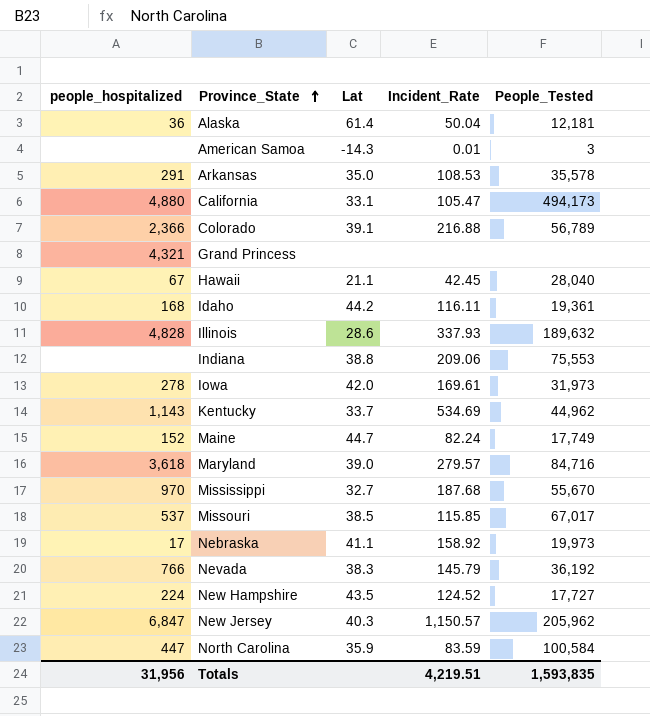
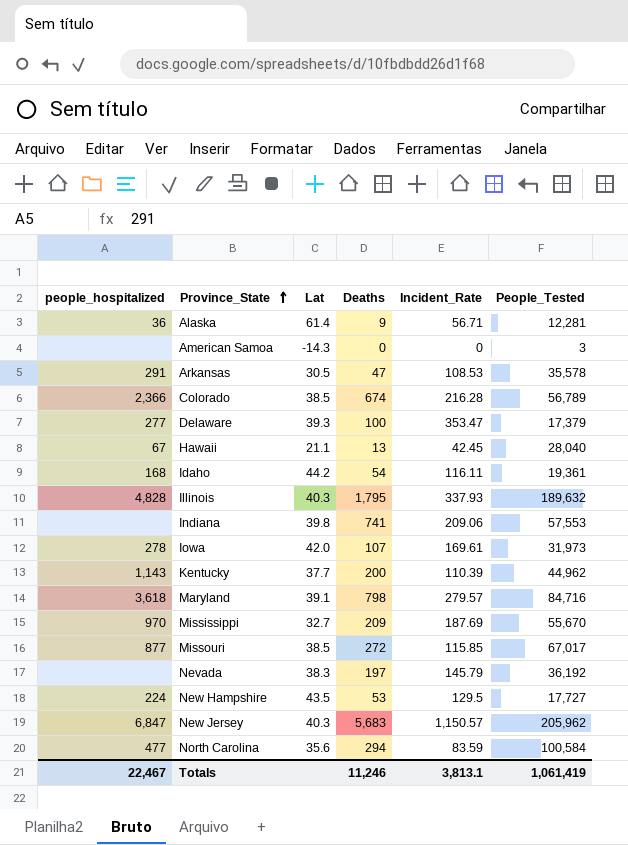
column Deaths | position: none -> 4
row California: 4,880 | 33.1 | 105.47 | 494,173 -> none
row Grand Princess: 4,321 | none | none | none -> none
row Maine: 152 | 44.7 | 82.24 | 17,749 -> none
row Nebraska: 17 | 41.1 | 158.92 | 19,973 -> none
Alaska | Incident_Rate: 50.04 -> 56.71
Alaska | People_Tested: 12,181 -> 12,281
American Samoa | Incident_Rate: 0.01 -> 0
Arkansas | Lat: 35.0 -> 30.5
Colorado | Lat: 39.1 -> 38.5
Colorado | Incident_Rate: 216.88 -> 216.28
row Delaware: none -> 277 | 39.3 | 100 | 353.47 | 17,379
Illinois | Lat: 28.6 -> 40.3
Indiana | Lat: 38.8 -> 39.8
Indiana | People_Tested: 75,553 -> 57,553
Kentucky | Lat: 33.7 -> 37.7
Kentucky | Incident_Rate: 534.69 -> 110.39
Maryland | Lat: 39.0 -> 39.1
Mississippi | Incident_Rate: 187.68 -> 187.69
Missouri | people_hospitalized: 537 -> 877
Nevada | people_hospitalized: 766 -> none
New Hampshire | Incident_Rate: 124.52 -> 129.5
North Carolina | people_hospitalized: 447 -> 477
North Carolina | Lat: 35.9 -> 35.6
Totals | people_hospitalized: 31,956 -> 22,467
Totals | Incident_Rate: 4,219.51 -> 3,813.1
Totals | People_Tested: 1,593,835 -> 1,061,419

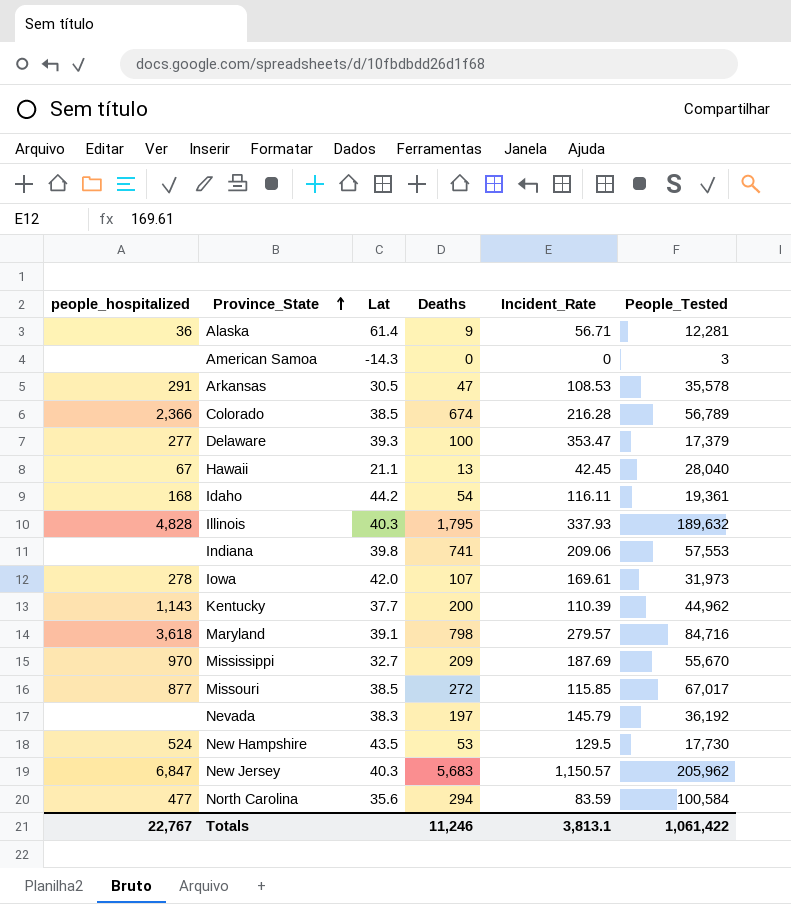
New Hampshire | people_hospitalized: 224 -> 524
New Hampshire | People_Tested: 17,727 -> 17,730
Totals | people_hospitalized: 22,467 -> 22,767
Totals | People_Tested: 1,061,419 -> 1,061,422

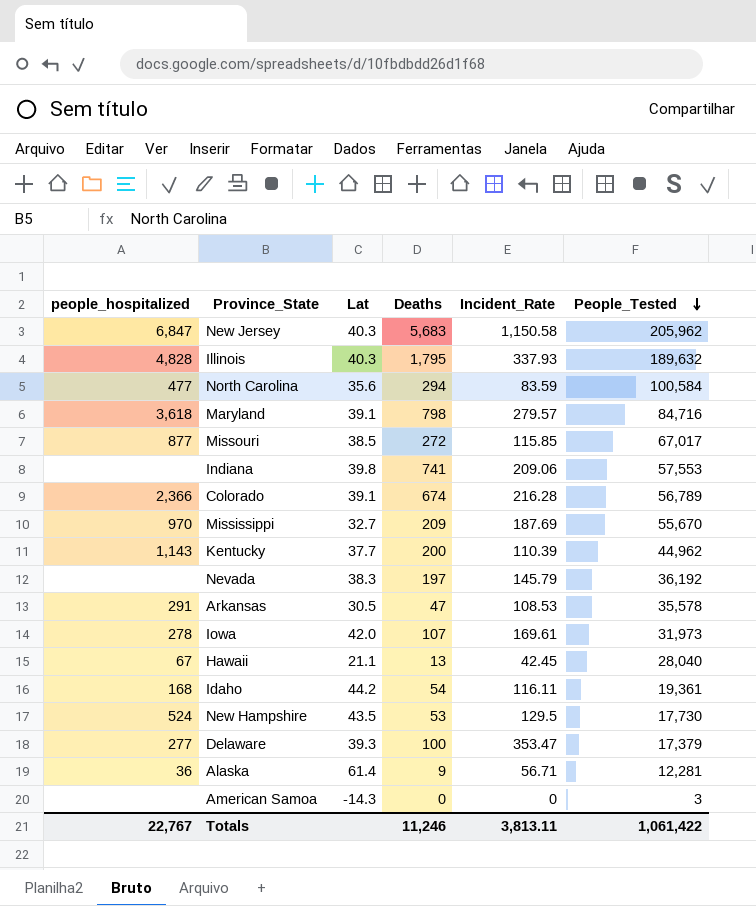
row order: Province_State ascending -> People_Tested descending
New Jersey | Incident_Rate: 1,150.57 -> 1,150.58
Colorado | Lat: 38.5 -> 39.1
Totals | Incident_Rate: 3,813.1 -> 3,813.11

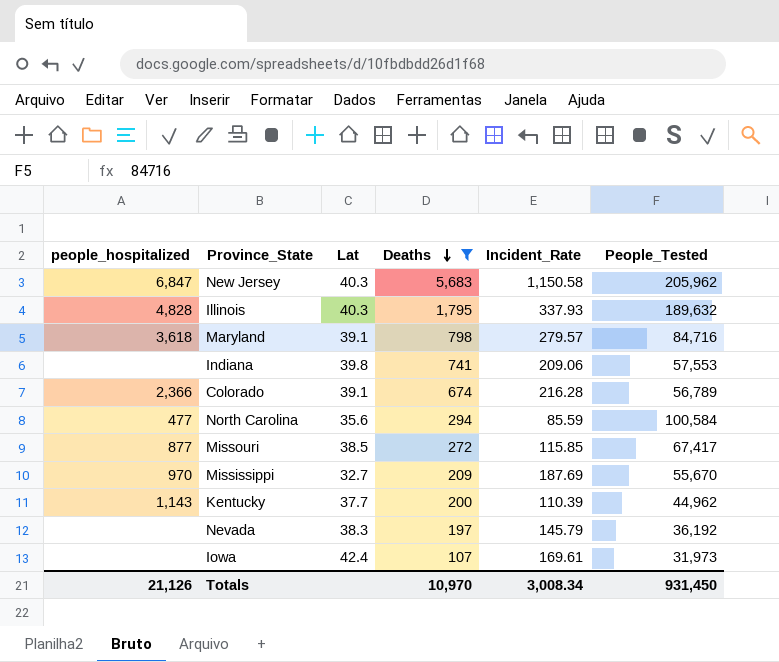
filter: none -> Deaths >= 107
row order: People_Tested descending -> Deaths descending
North Carolina | Incident_Rate: 83.59 -> 85.59
Missouri | People_Tested: 67,017 -> 67,417
Iowa | people_hospitalized: 278 -> none
Iowa | Lat: 42.0 -> 42.4
Totals | people_hospitalized: 22,767 -> 21,126
Totals | Deaths: 11,246 -> 10,970
Totals | Incident_Rate: 3,813.11 -> 3,008.34
Totals | People_Tested: 1,061,422 -> 931,450

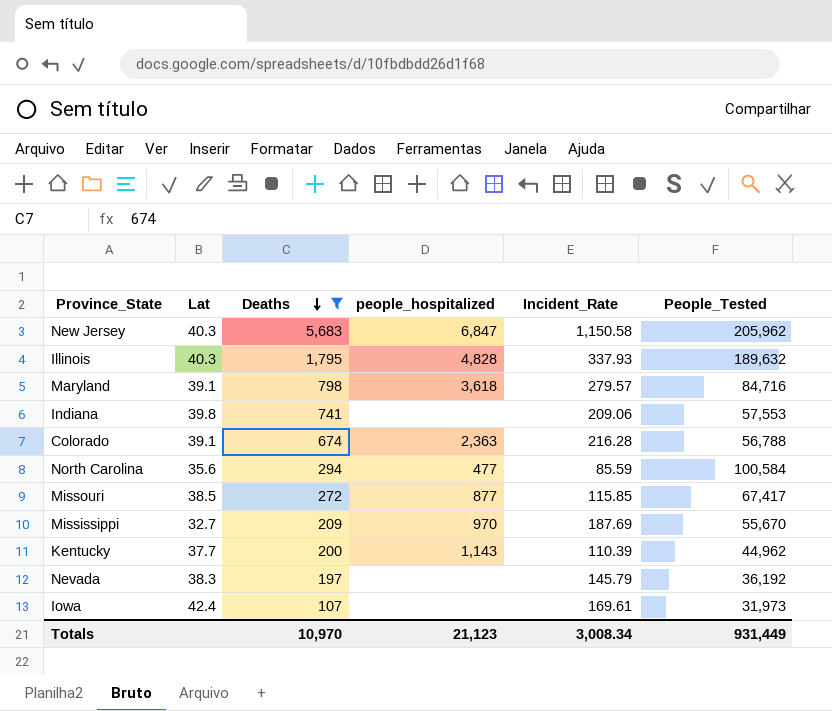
column people_hospitalized | position: 1 -> 4
Colorado | people_hospitalized: 2,366 -> 2,363
Colorado | People_Tested: 56,789 -> 56,788
Totals | people_hospitalized: 21,126 -> 21,123
Totals | People_Tested: 931,450 -> 931,449

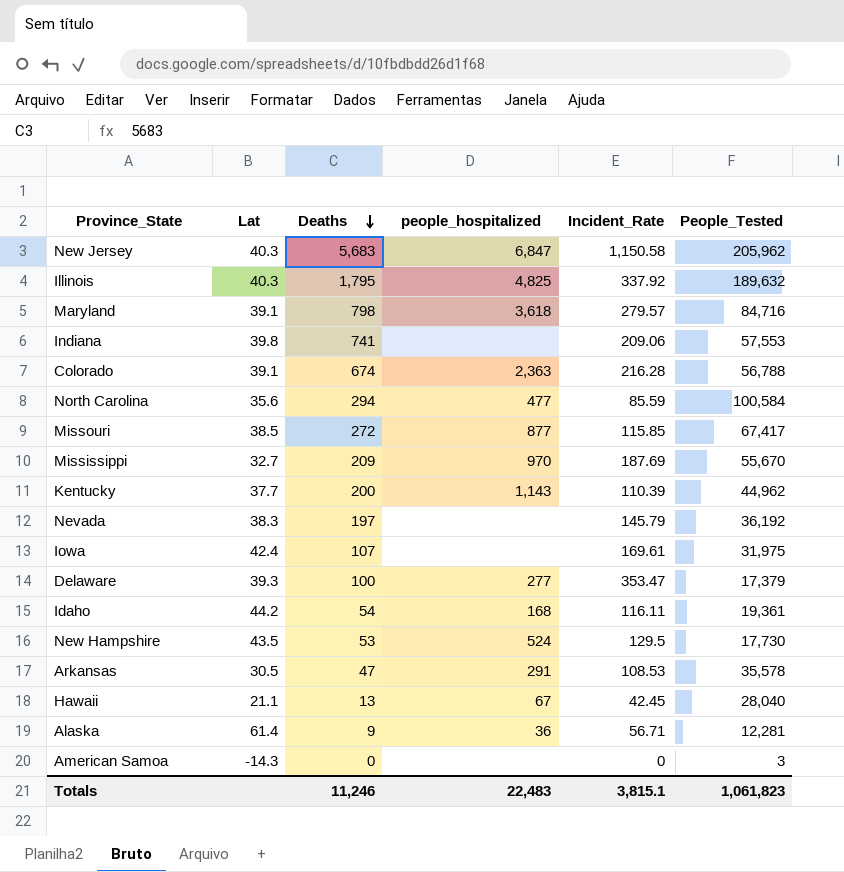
filter: Deaths >= 107 -> none
Illinois | people_hospitalized: 4,828 -> 4,825
Illinois | Incident_Rate: 337.93 -> 337.92
Iowa | People_Tested: 31,973 -> 31,975
Totals | Deaths: 10,970 -> 11,246
Totals | people_hospitalized: 21,123 -> 22,483
Totals | Incident_Rate: 3,008.34 -> 3,815.1
Totals | People_Tested: 931,449 -> 1,061,823

